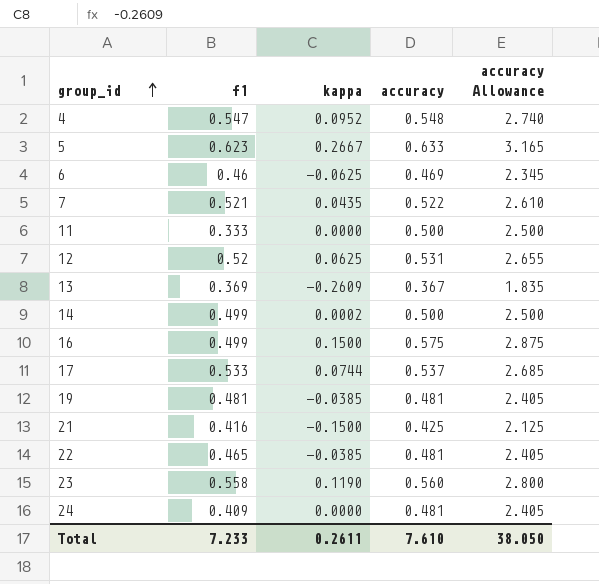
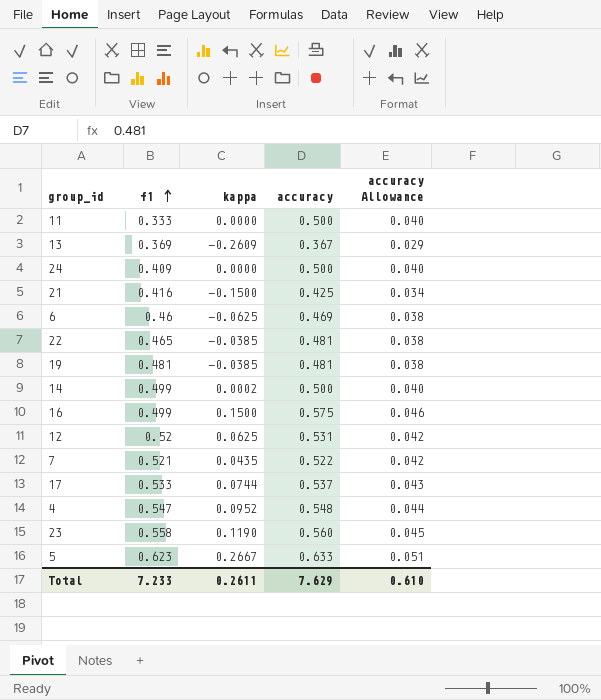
row order: group_id ascending -> f1 ascending
column accuracy Allowance | formula: [accuracy] * 5 -> [accuracy] * 0.08
24 | accuracy: 0.481 -> 0.500
Total | accuracy: 7.610 -> 7.629
Total | accuracy Allowance: 38.050 -> 0.610

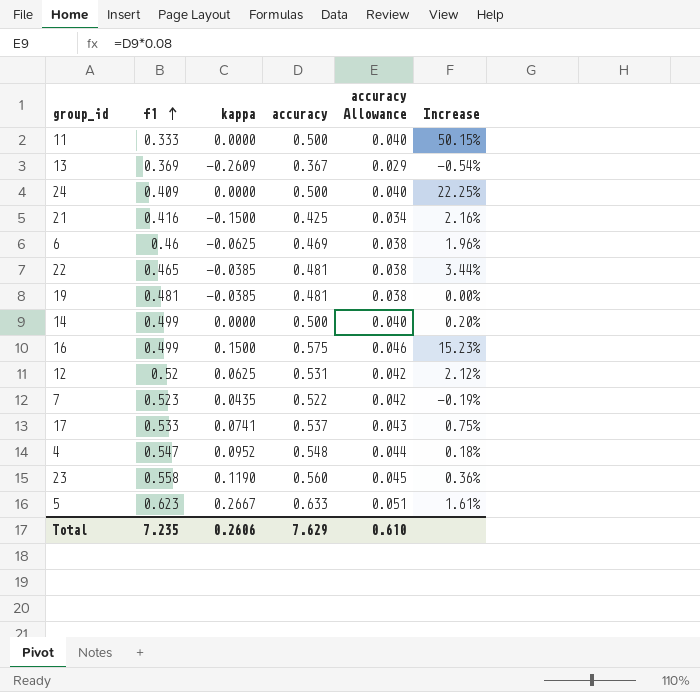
column Increase | formula: none -> ([accuracy] - [f1]) / [f1]
14 | kappa: 0.0002 -> 0.0000
7 | f1: 0.521 -> 0.523
17 | kappa: 0.0744 -> 0.0741
Total | f1: 7.233 -> 7.235
Total | kappa: 0.2611 -> 0.2606

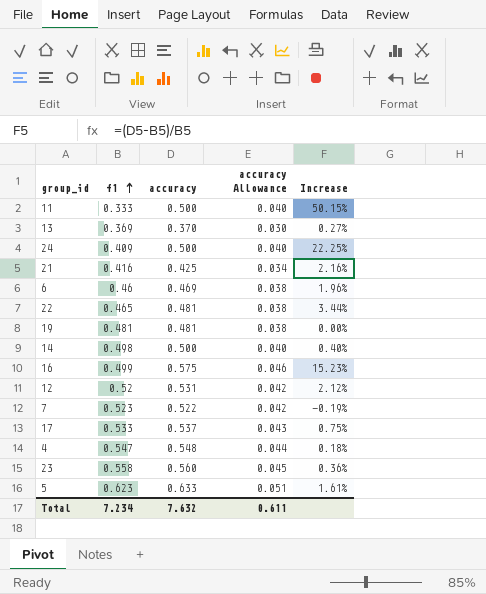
column kappa | position: 3 -> none
13 | accuracy: 0.367 -> 0.370
13 | accuracy Allowance: 0.029 -> 0.030
13 | Increase: -0.54% -> 0.27%
14 | f1: 0.499 -> 0.498
14 | Increase: 0.20% -> 0.40%
Total | f1: 7.235 -> 7.234
Total | accuracy: 7.629 -> 7.632
Total | accuracy Allowance: 0.610 -> 0.611

